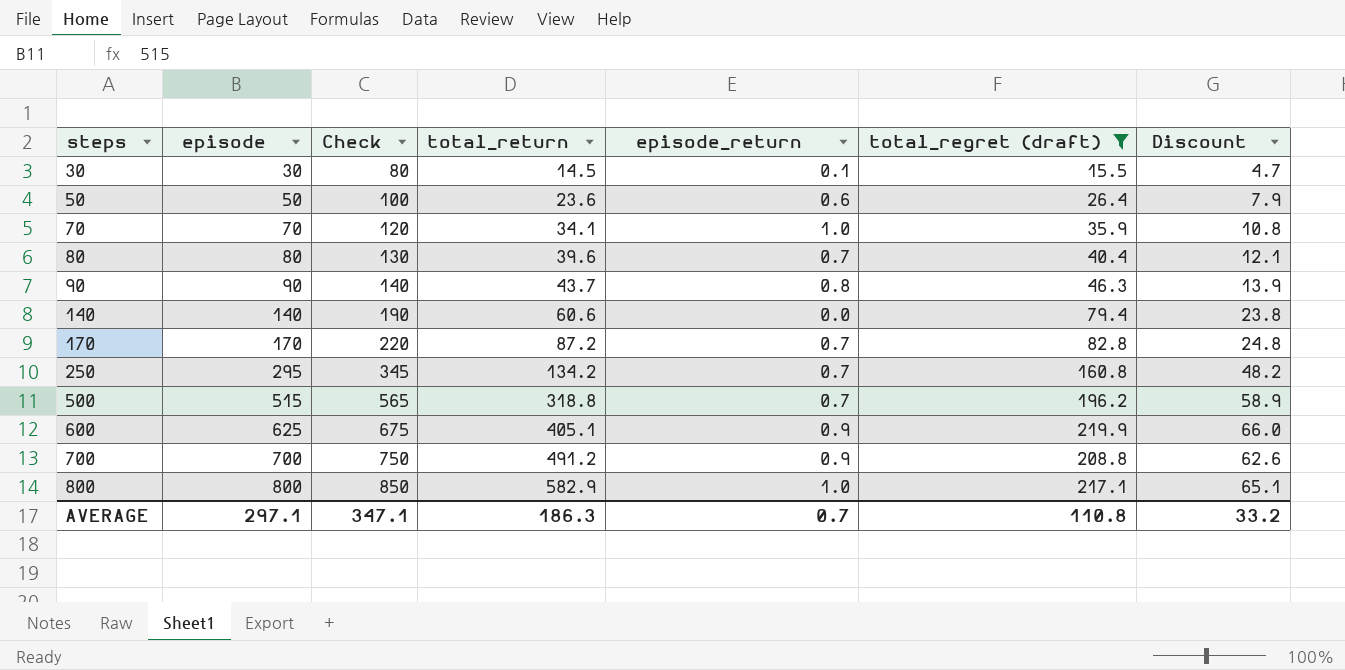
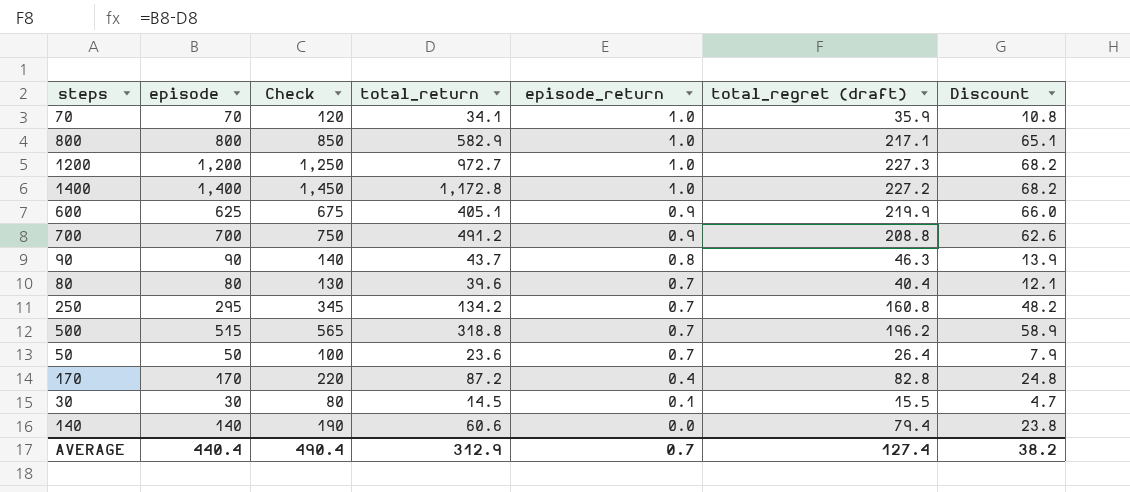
filter: total_regret (draft) <= 219.9 -> none
row order: steps ascending -> episode_return descending
50 | episode_return: 0.6 -> 0.7
170 | episode_return: 0.7 -> 0.4
AVERAGE | episode: 297.1 -> 440.4
AVERAGE | Check: 347.1 -> 490.4
AVERAGE | total_return: 186.3 -> 312.9
AVERAGE | total_regret (draft): 110.8 -> 127.4
AVERAGE | Discount: 33.2 -> 38.2

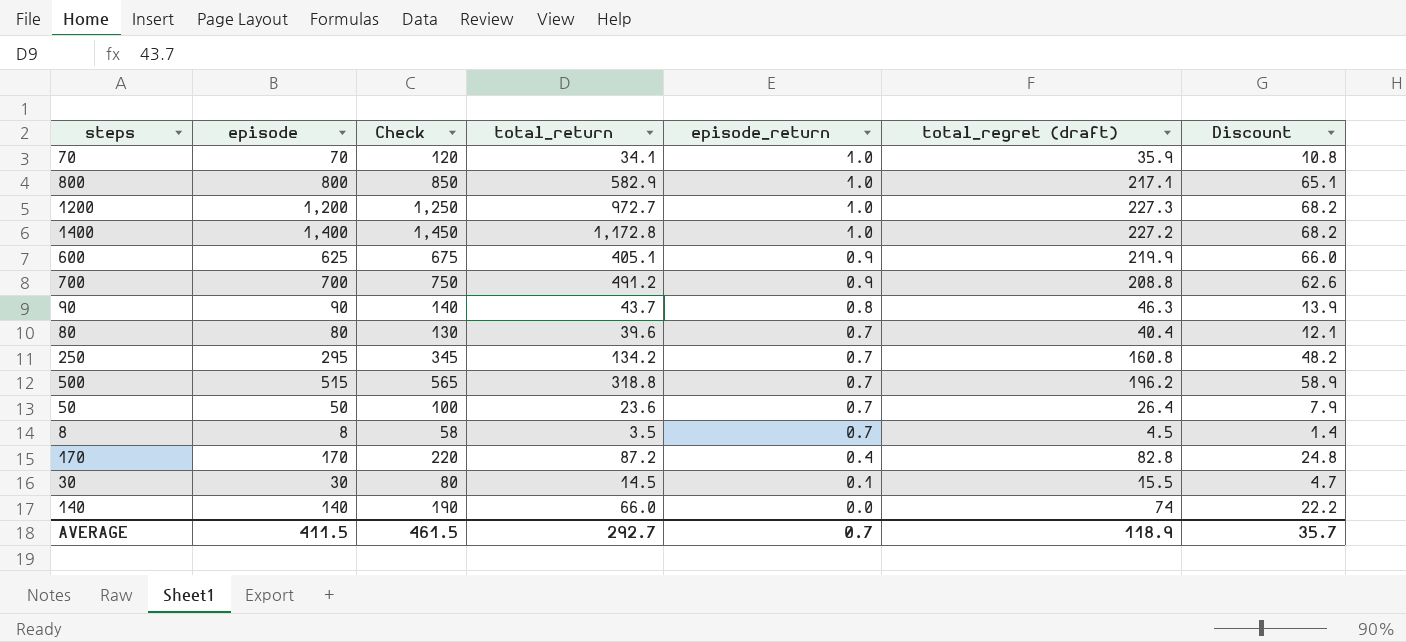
row 8: none -> 8 | 58 | 3.5 | 0.7 | 4.5 | 1.4
140 | total_return: 60.6 -> 66.0
140 | total_regret (draft): 79.4 -> 74
140 | Discount: 23.8 -> 22.2
AVERAGE | episode: 440.4 -> 411.5
AVERAGE | Check: 490.4 -> 461.5
AVERAGE | total_return: 312.9 -> 292.7
AVERAGE | total_regret (draft): 127.4 -> 118.9
AVERAGE | Discount: 38.2 -> 35.7

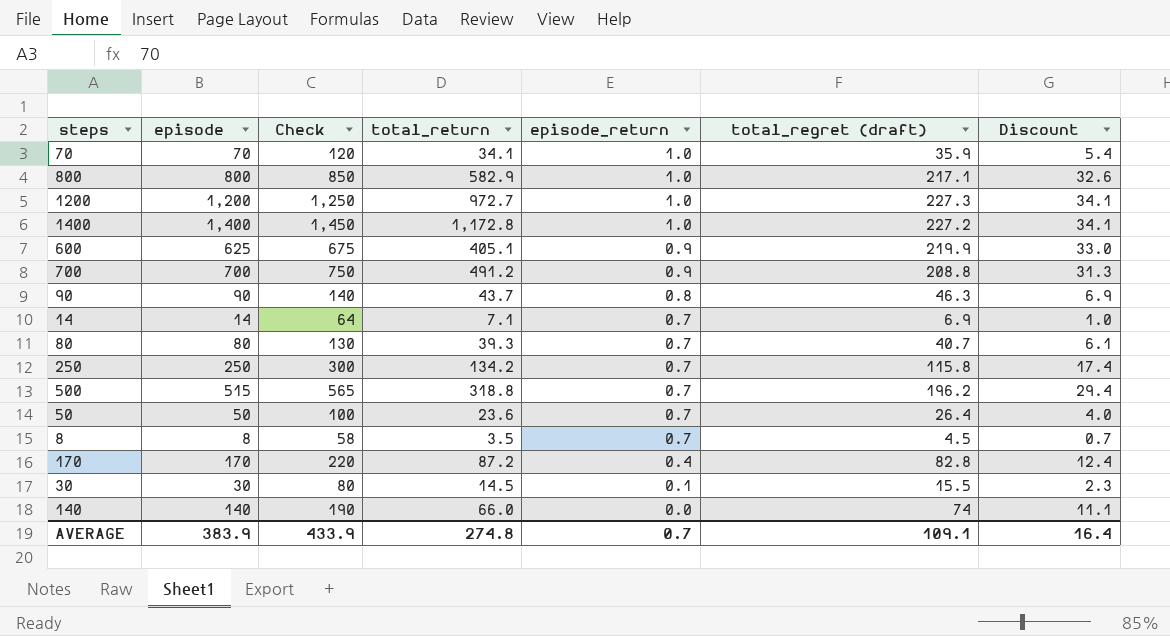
column Discount | formula: [total_regret (draft)] * 0.3 -> [total_regret (draft)] * 0.15
row 14: none -> 14 | 64 | 7.1 | 0.7 | 6.9 | 1.0
80 | total_return: 39.6 -> 39.3
80 | total_regret (draft): 40.4 -> 40.7
250 | episode: 295 -> 250
250 | Check: 345 -> 300
250 | total_regret (draft): 160.8 -> 115.8
AVERAGE | episode: 411.5 -> 383.9
AVERAGE | Check: 461.5 -> 433.9
AVERAGE | total_return: 292.7 -> 274.8
AVERAGE | total_regret (draft): 118.9 -> 109.1
AVERAGE | Discount: 35.7 -> 16.4

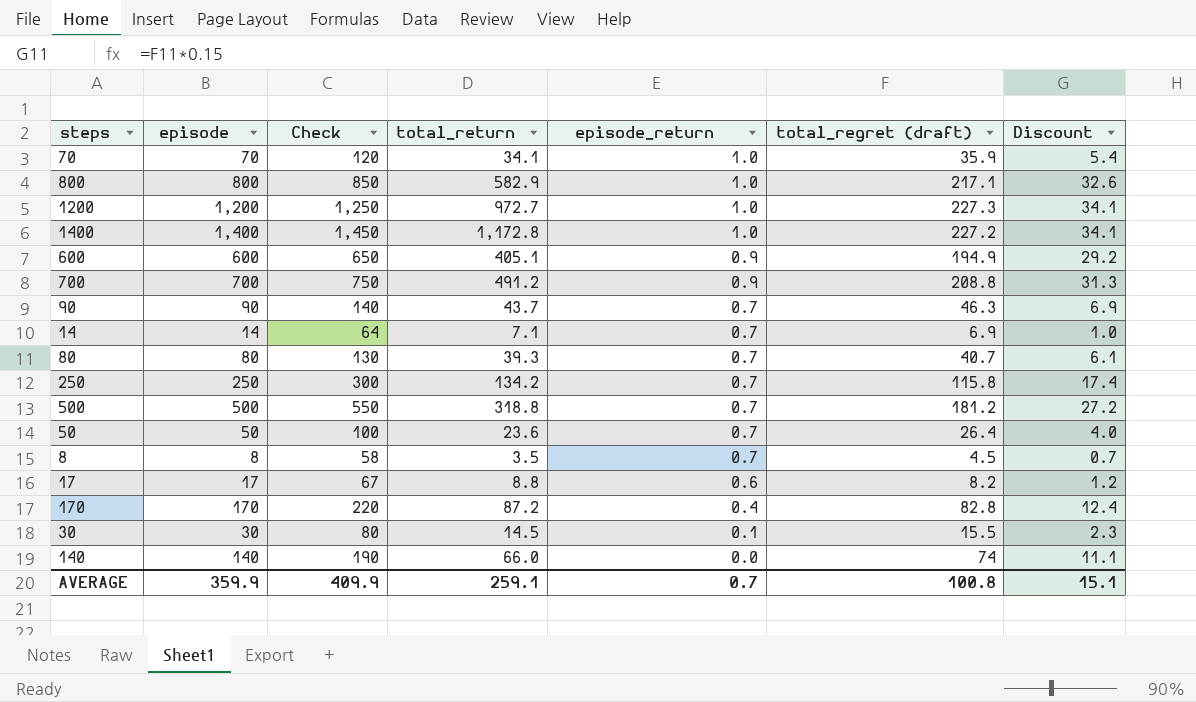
600 | episode: 625 -> 600
600 | Check: 675 -> 650
600 | total_regret (draft): 219.9 -> 194.9
600 | Discount: 33.0 -> 29.2
90 | episode_return: 0.8 -> 0.7
500 | episode: 515 -> 500
500 | Check: 565 -> 550
500 | total_regret (draft): 196.2 -> 181.2
500 | Discount: 29.4 -> 27.2
row 17: none -> 17 | 67 | 8.8 | 0.6 | 8.2 | 1.2
AVERAGE | episode: 383.9 -> 359.9
AVERAGE | Check: 433.9 -> 409.9
AVERAGE | total_return: 274.8 -> 259.1
AVERAGE | total_regret (draft): 109.1 -> 100.8
AVERAGE | Discount: 16.4 -> 15.1

